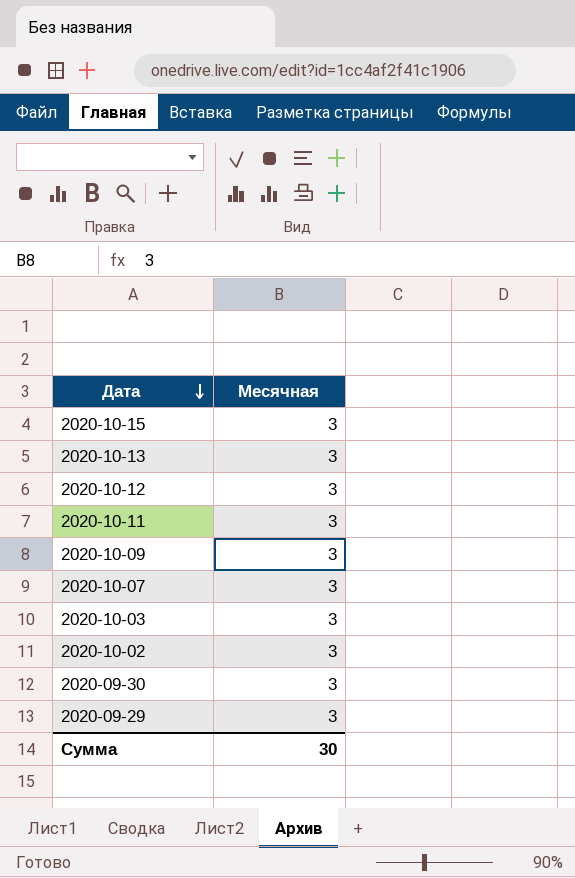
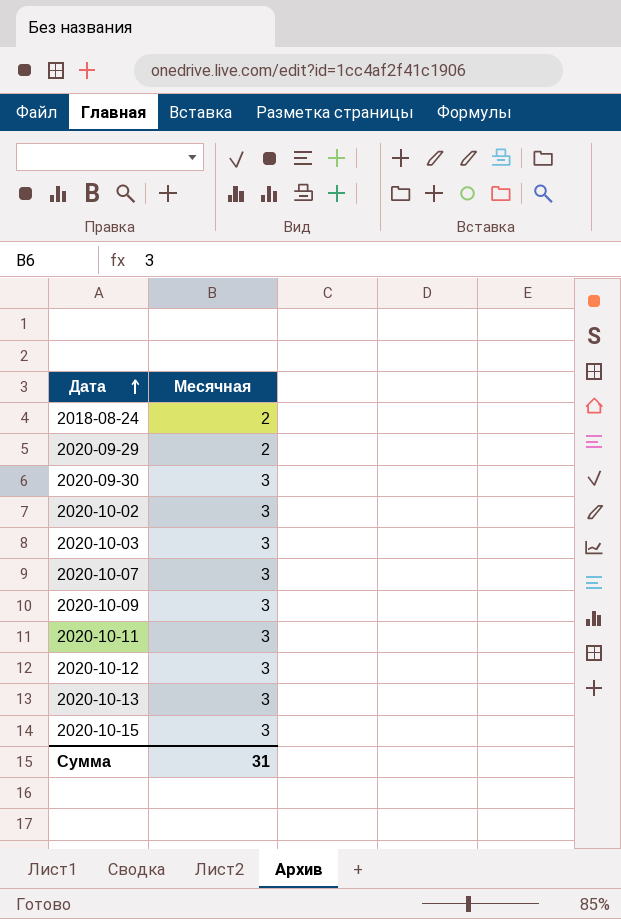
row order: Дата descending -> Дата ascending
row 2018-08-24: none -> 2
2020-09-29 | Месячная: 3 -> 2
Сумма | Месячная: 30 -> 31

